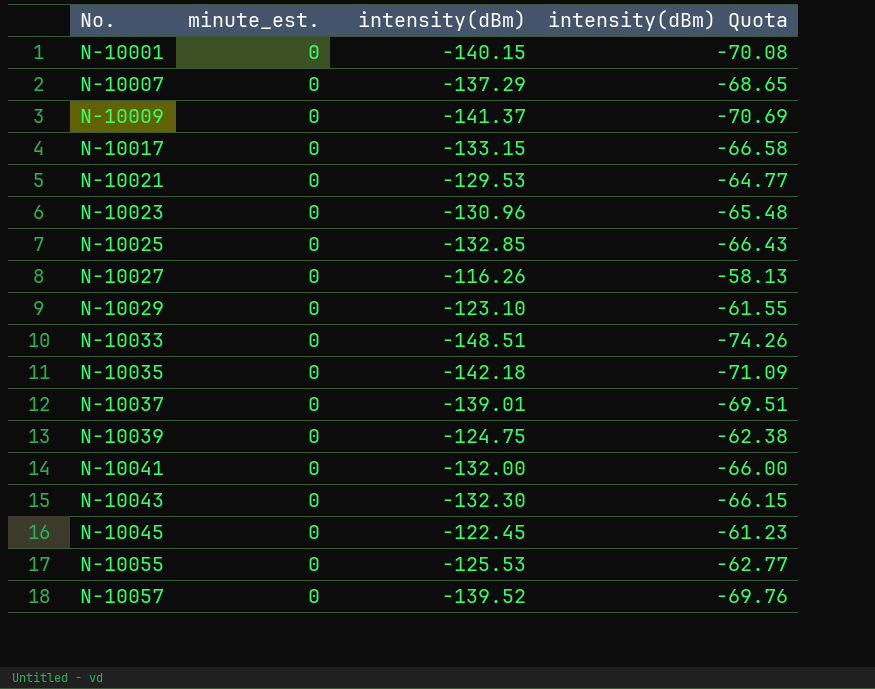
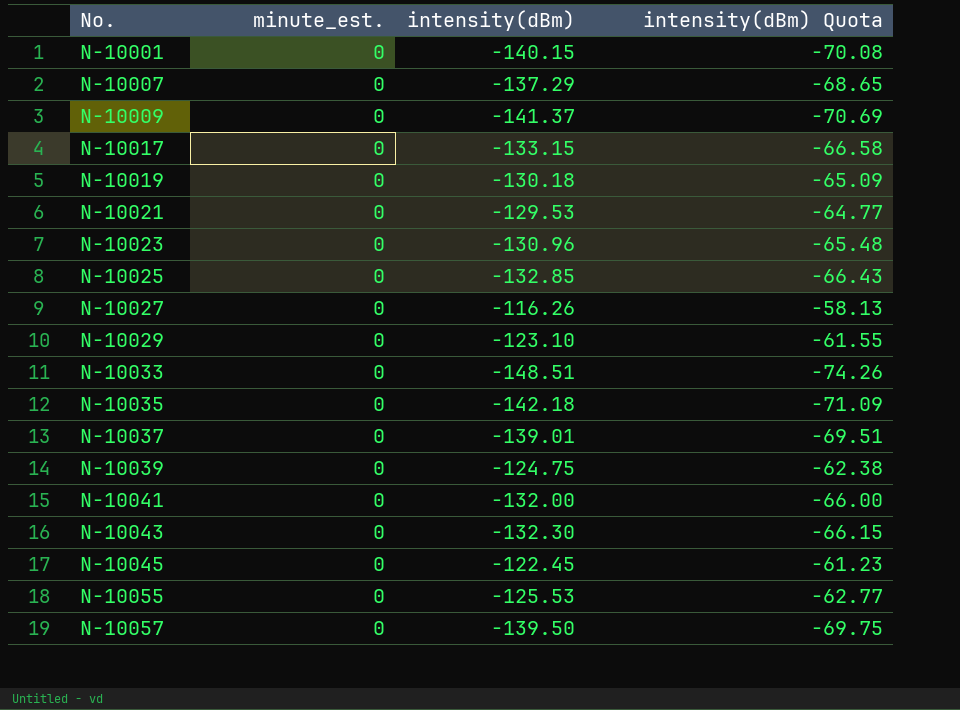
row N-10019: none -> 0 | -130.18 | -65.09
N-10057 | intensity(dBm): -139.52 -> -139.50
N-10057 | intensity(dBm) Quota: -69.76 -> -69.75

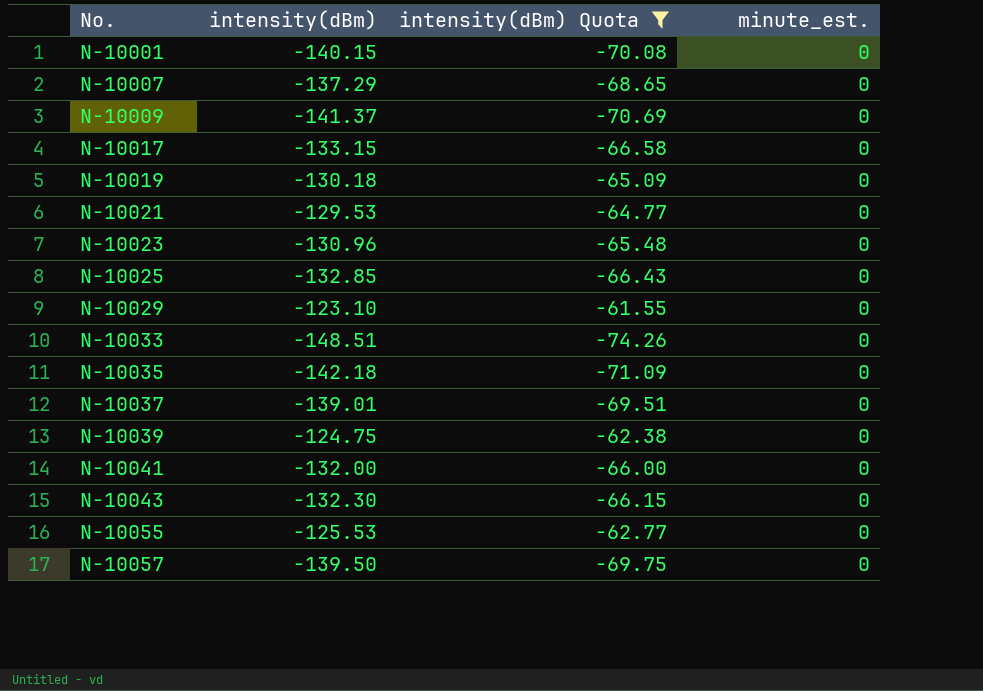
filter: none -> intensity(dBm) Quota <= -61.55
column minute_est. | position: 2 -> 4

